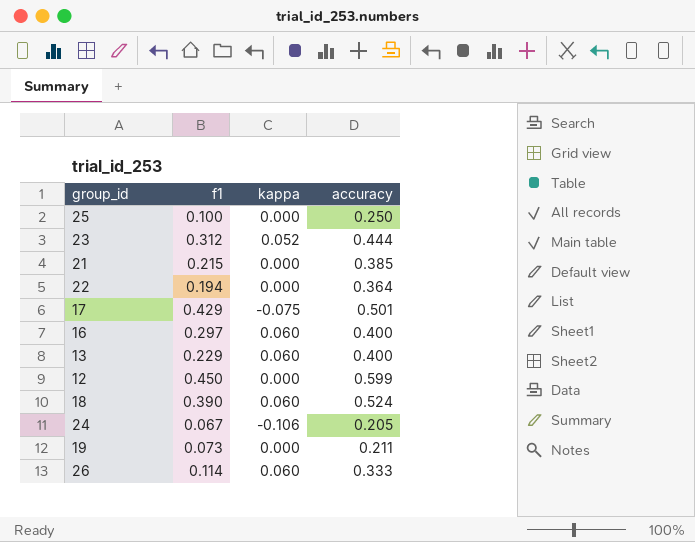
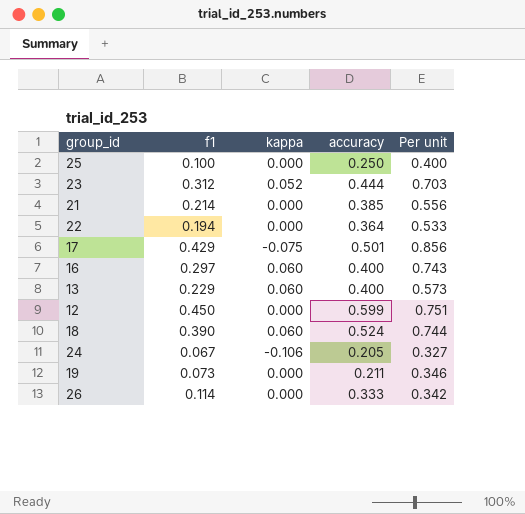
column Per unit | formula: none -> [f1] / [accuracy]
21 | f1: 0.215 -> 0.214
26 | kappa: 0.060 -> 0.000

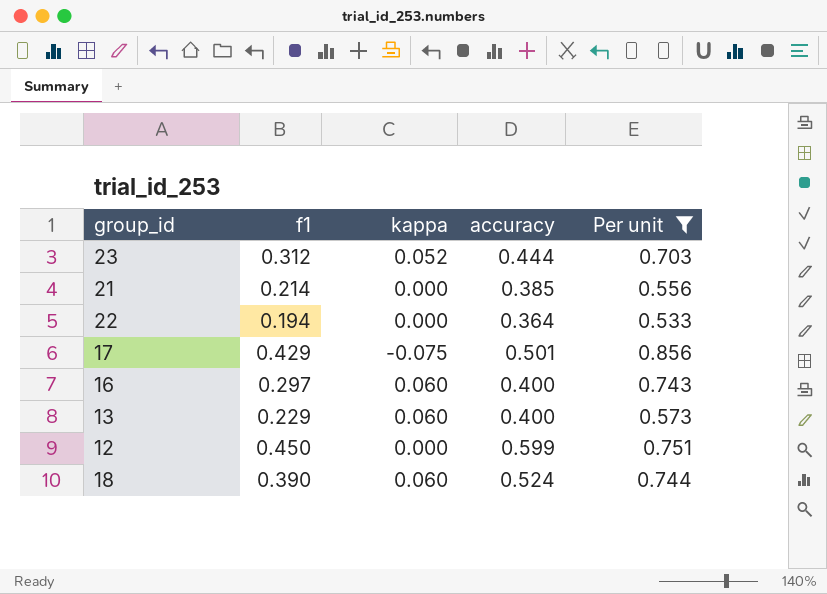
filter: none -> Per unit >= 0.533

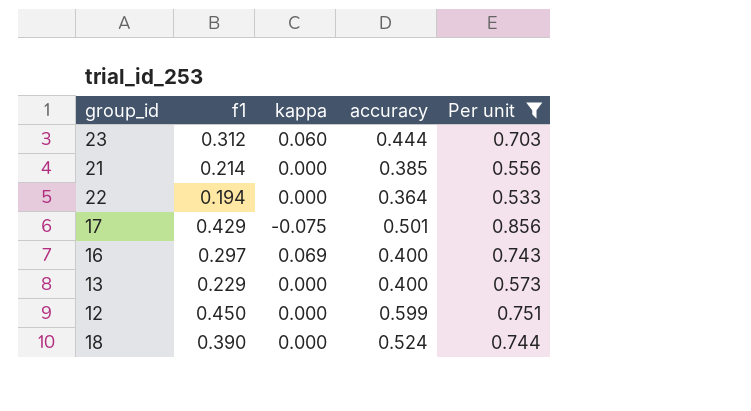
23 | kappa: 0.052 -> 0.060
16 | kappa: 0.060 -> 0.069
13 | kappa: 0.060 -> 0.000
18 | kappa: 0.060 -> 0.000

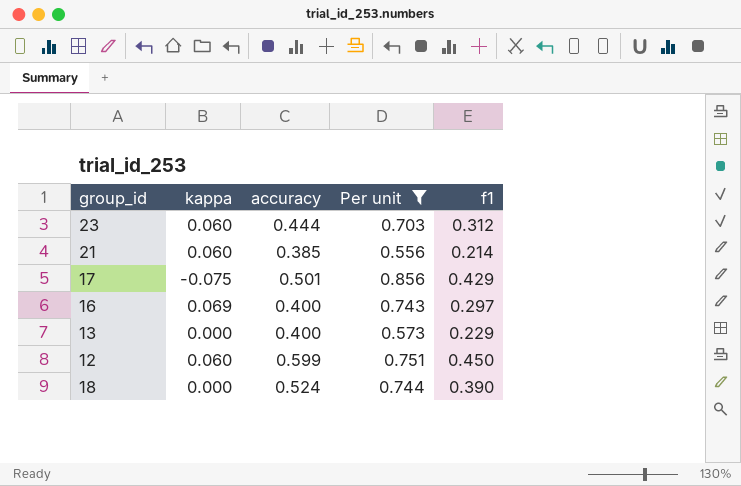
column f1 | position: 2 -> 5
row 22: 0.194 | 0.000 | 0.364 | 0.533 -> none
21 | kappa: 0.000 -> 0.060
12 | kappa: 0.000 -> 0.060

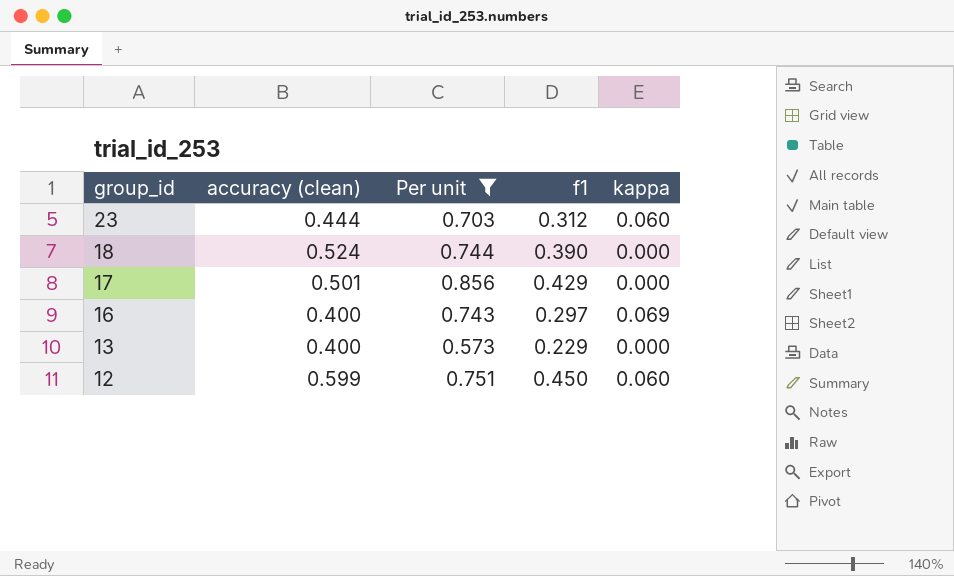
row order: none -> group_id descending
column name: accuracy -> accuracy (clean)
column kappa | position: 2 -> 5
row 21: 0.060 | 0.385 | 0.556 | 0.214 -> none
17 | kappa: -0.075 -> 0.000

